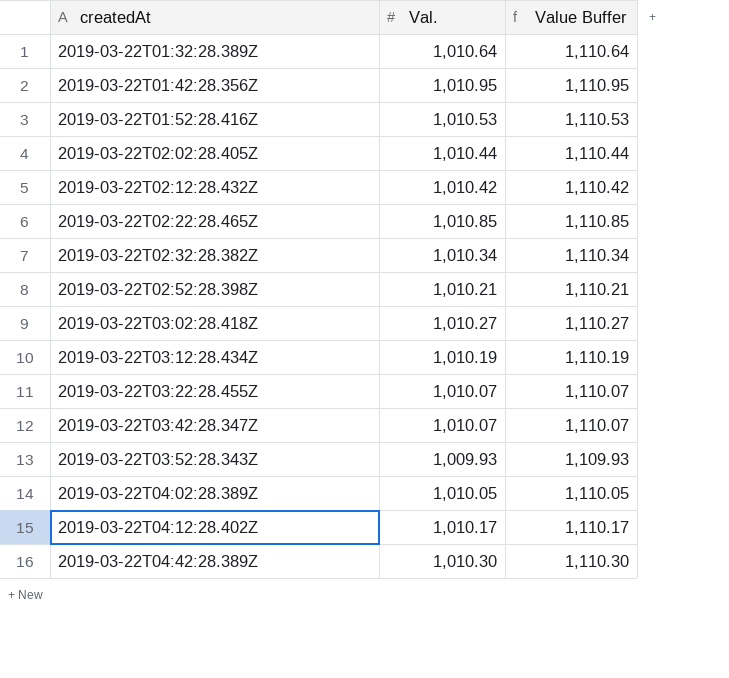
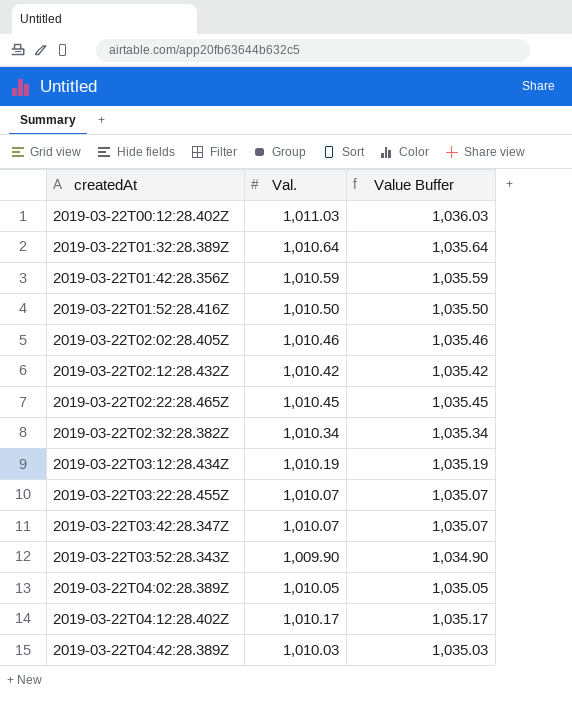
column Value Buffer | formula: [Val.] + 100 -> [Val.] + 25
row 2019-03-22T02:52:28.398Z: 1,010.21 | 1,110.21 -> none
row 2019-03-22T03:02:28.418Z: 1,010.27 | 1,110.27 -> none
row 2019-03-22T00:12:28.402Z: none -> 1,011.03 | 1,036.03
2019-03-22T01:42:28.356Z | Val.: 1,010.95 -> 1,010.59
2019-03-22T01:52:28.416Z | Val.: 1,010.53 -> 1,010.50
2019-03-22T02:02:28.405Z | Val.: 1,010.44 -> 1,010.46
2019-03-22T02:22:28.465Z | Val.: 1,010.85 -> 1,010.45
2019-03-22T03:52:28.343Z | Val.: 1,009.93 -> 1,009.90
2019-03-22T04:42:28.389Z | Val.: 1,010.30 -> 1,010.03

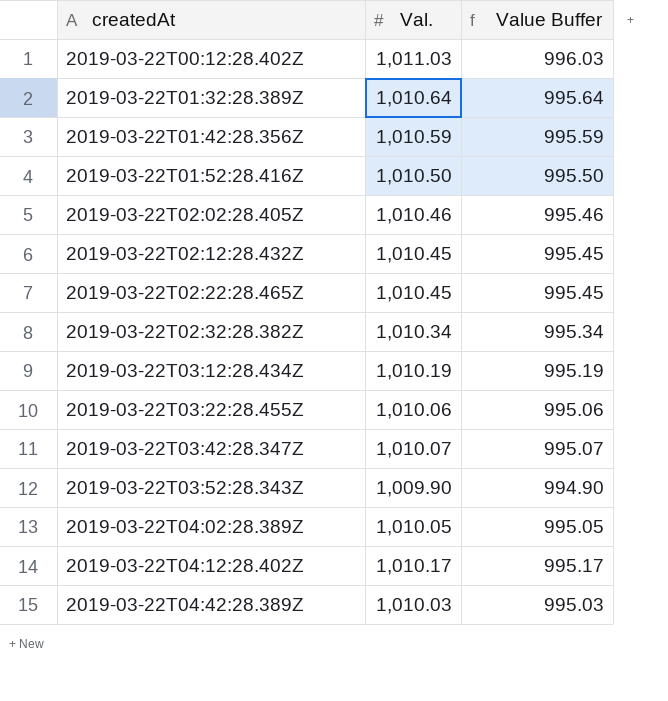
column Value Buffer | formula: [Val.] + 25 -> [Val.] - 15
2019-03-22T02:12:28.432Z | Val.: 1,010.42 -> 1,010.45
2019-03-22T03:22:28.455Z | Val.: 1,010.07 -> 1,010.06

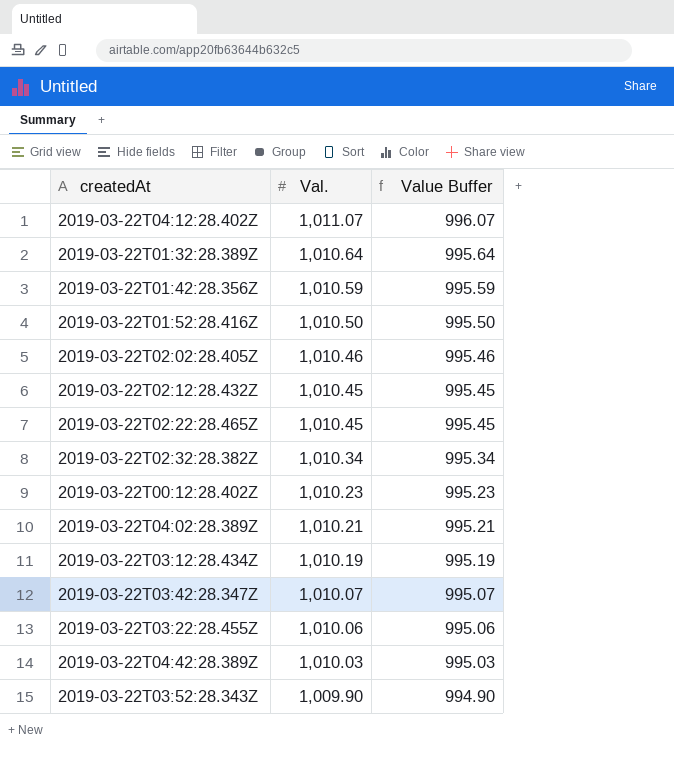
row order: createdAt ascending -> Val. descending
2019-03-22T04:12:28.402Z | Val.: 1,010.17 -> 1,011.07
2019-03-22T04:12:28.402Z | Value Buffer: 995.17 -> 996.07
2019-03-22T00:12:28.402Z | Val.: 1,011.03 -> 1,010.23
2019-03-22T00:12:28.402Z | Value Buffer: 996.03 -> 995.23
2019-03-22T04:02:28.389Z | Val.: 1,010.05 -> 1,010.21
2019-03-22T04:02:28.389Z | Value Buffer: 995.05 -> 995.21

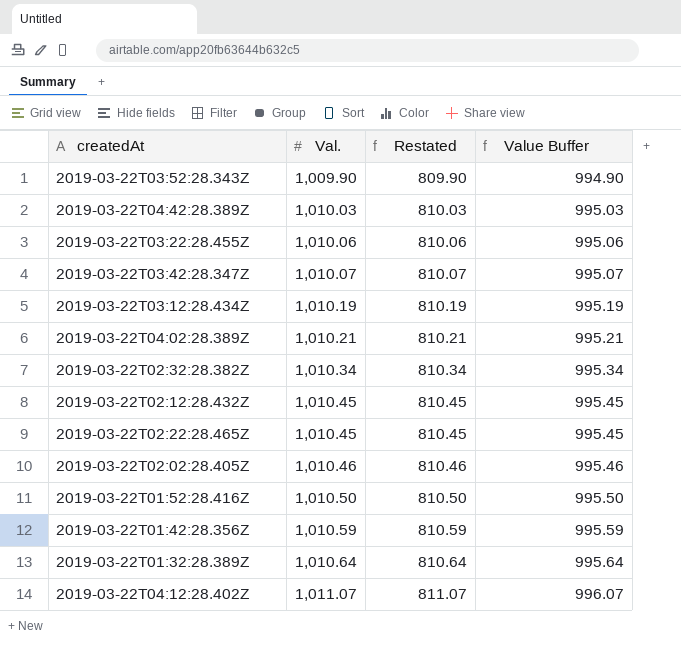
row order: Val. descending -> Val. ascending
column Restated | formula: none -> [Val.] - 200
row 2019-03-22T00:12:28.402Z: 1,010.23 | 995.23 -> none

